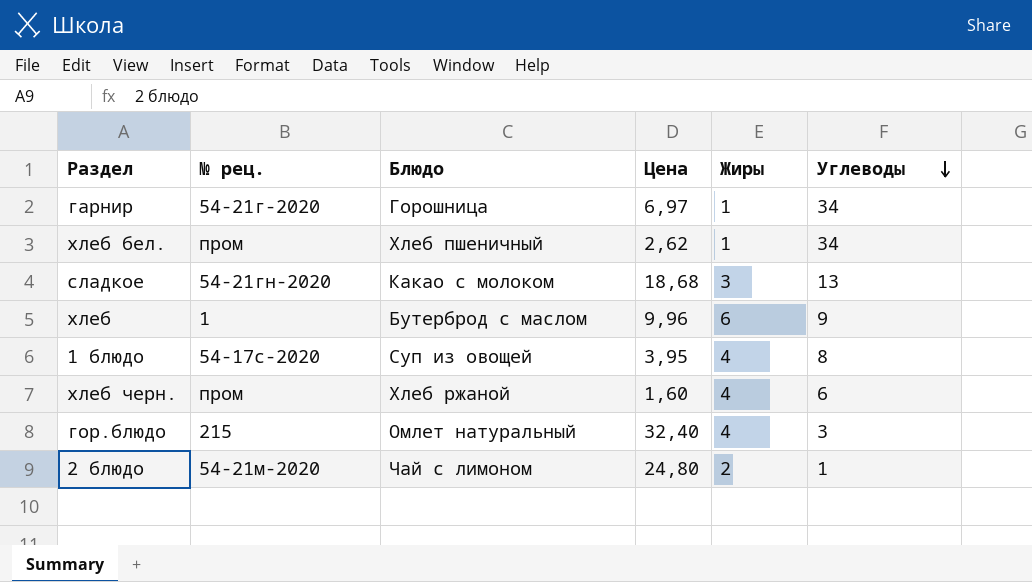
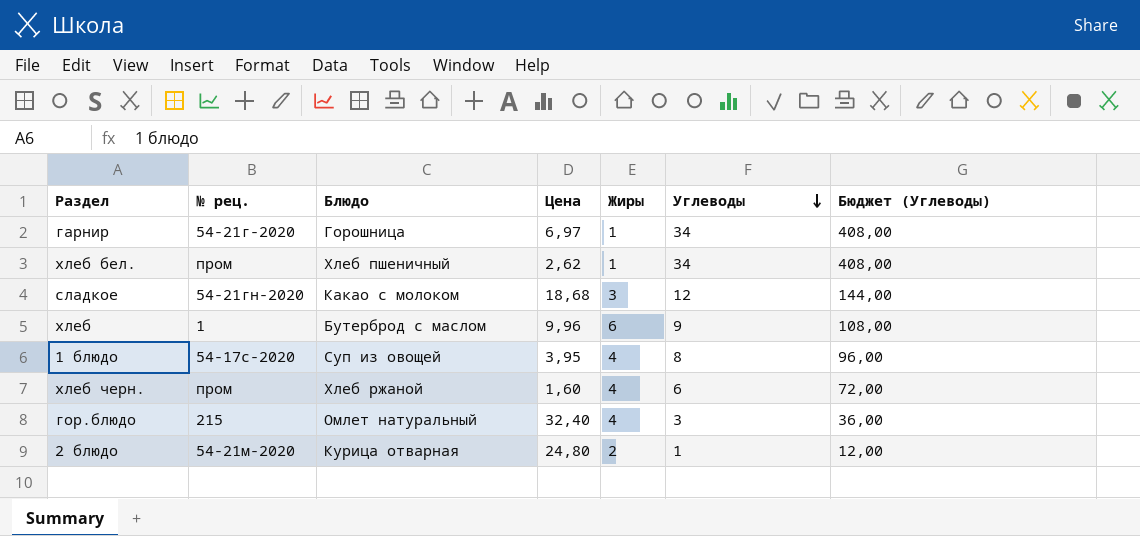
column Бюджет (Углеводы) | formula: none -> [Углеводы] * 12
сладкое | Углеводы: 13 -> 12
2 блюдо | Блюдо: Чай с лимоном -> Курица отварная

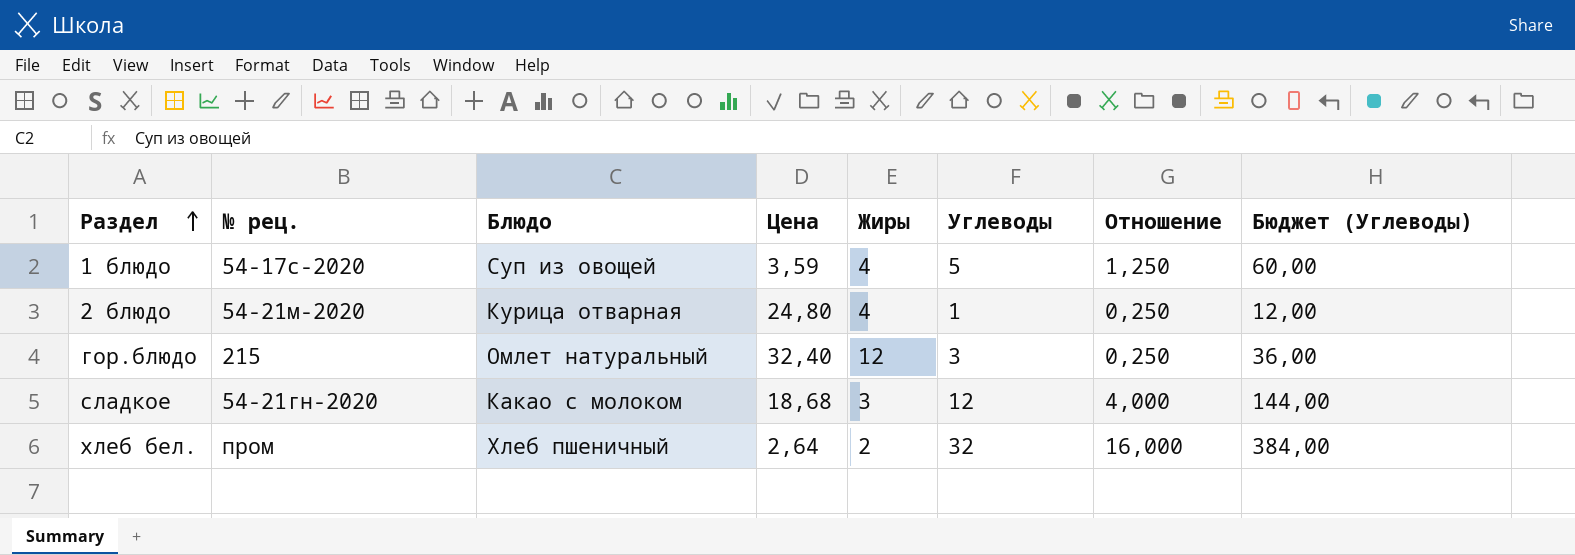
row order: Углеводы descending -> Раздел ascending
column Отношение | formula: none -> [Углеводы] / [Жиры]
row гарнир: 54-21г-2020 | Горошница | 6,97 | 1 | 34 | 408,00 -> none
row хлеб: 1 | Бутерброд с маслом | 9,96 | 6 | 9 | 108,00 -> none
row хлеб черн.: пром | Хлеб ржаной | 1,60 | 4 | 6 | 72,00 -> none
1 блюдо | Цена: 3,95 -> 3,59
1 блюдо | Углеводы: 8 -> 5
1 блюдо | Бюджет (Углеводы): 96,00 -> 60,00
2 блюдо | Жиры: 2 -> 4
гор.блюдо | Жиры: 4 -> 12
хлеб бел. | Цена: 2,62 -> 2,64
хлеб бел. | Жиры: 1 -> 2
хлеб бел. | Углеводы: 34 -> 32
хлеб бел. | Бюджет (Углеводы): 408,00 -> 384,00

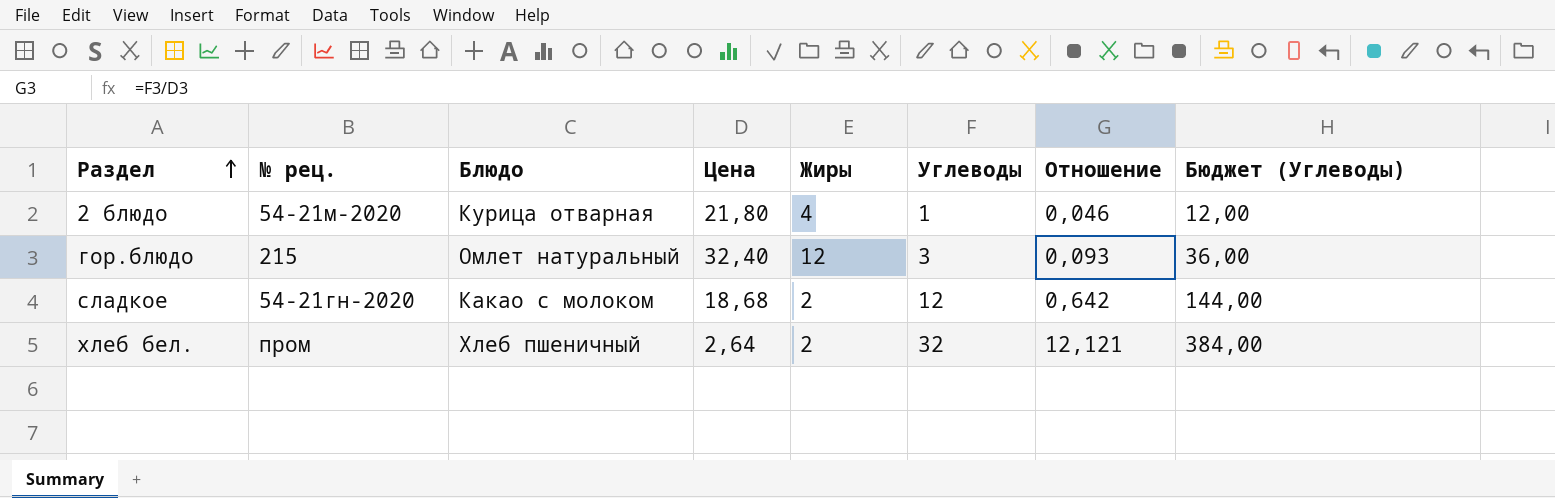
column Отношение | formula: [Углеводы] / [Жиры] -> [Углеводы] / [Цена]
row 1 блюдо: 54-17с-2020 | Суп из овощей | 3,59 | 4 | 5 | 1,250 | 60,00 -> none
2 блюдо | Цена: 24,80 -> 21,80
сладкое | Жиры: 3 -> 2

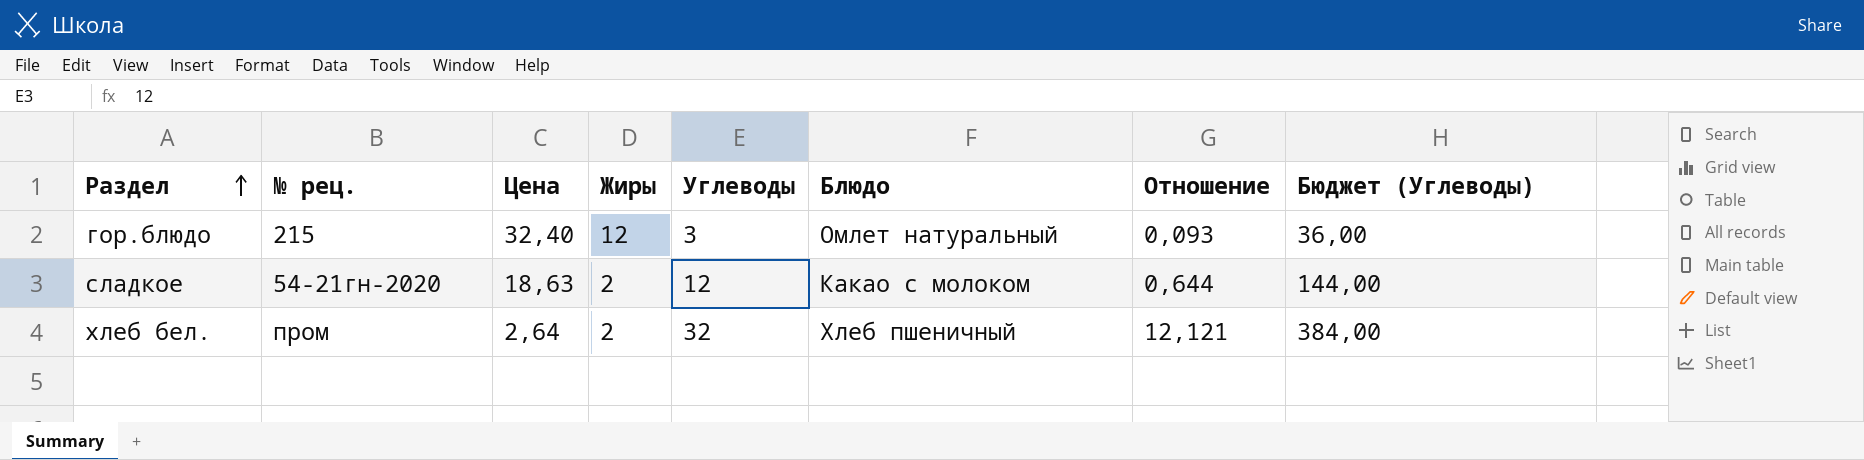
column Блюдо | position: 3 -> 6
row 2 блюдо: 54-21м-2020 | Курица отварная | 21,80 | 4 | 1 | 0,046 | 12,00 -> none
сладкое | Цена: 18,68 -> 18,63
сладкое | Отношение: 0,642 -> 0,644

